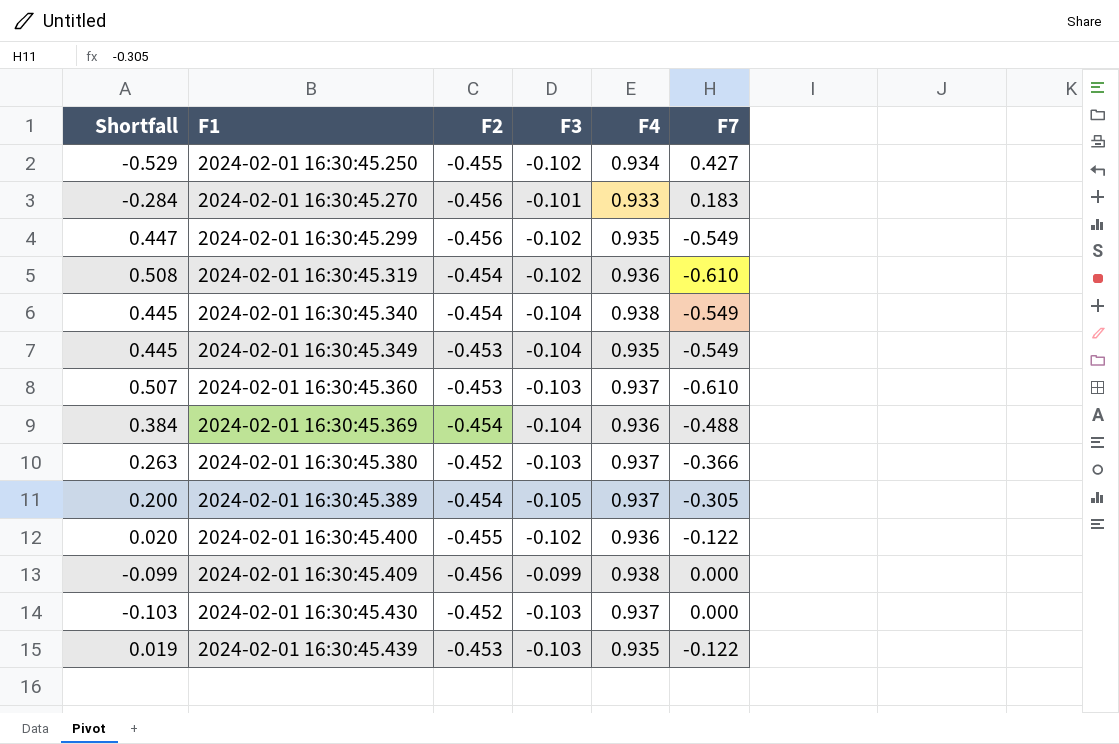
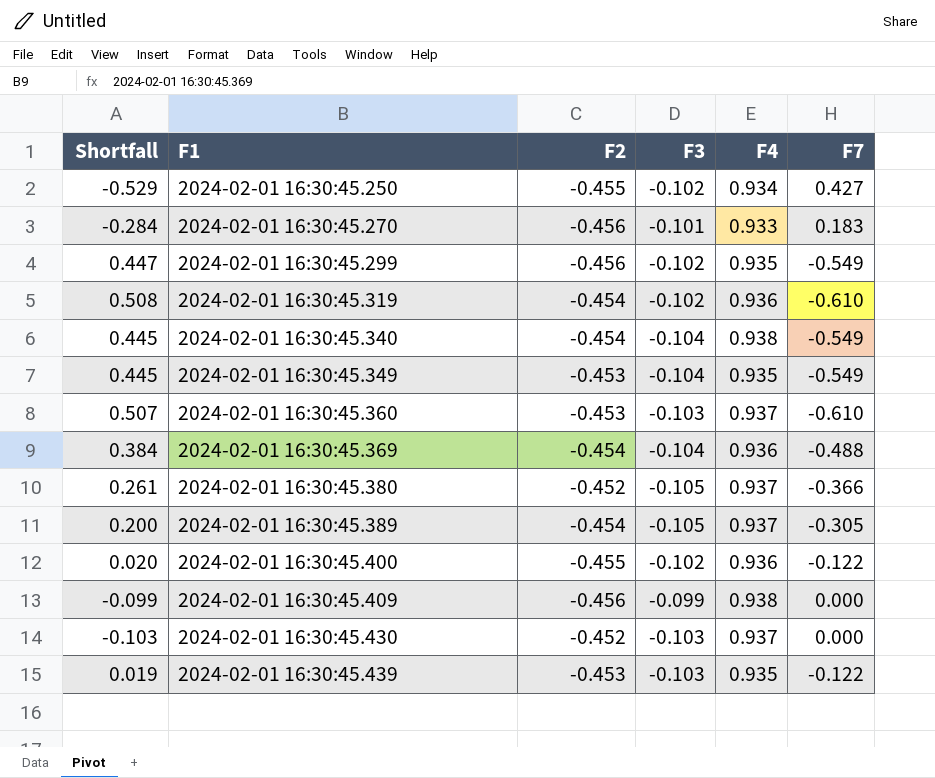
2024-02-01 16:30:45.380 | Shortfall: 0.263 -> 0.261
2024-02-01 16:30:45.380 | F3: -0.103 -> -0.105

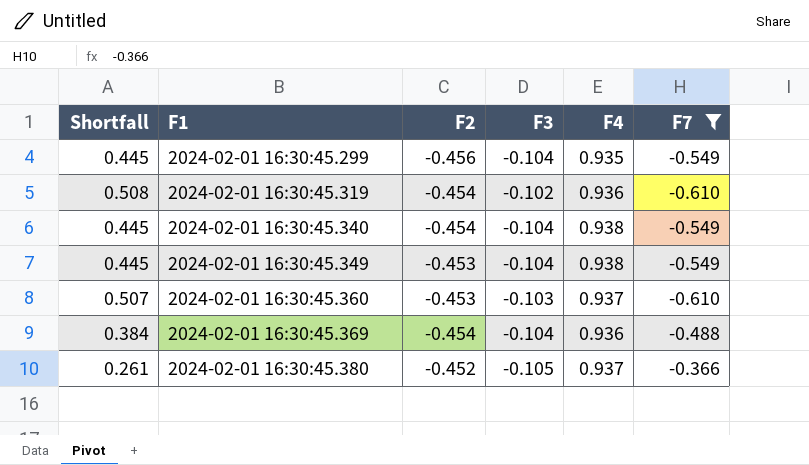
filter: none -> F7 <= -0.366
2024-02-01 16:30:45.299 | Shortfall: 0.447 -> 0.445
2024-02-01 16:30:45.299 | F3: -0.102 -> -0.104
2024-02-01 16:30:45.349 | F4: 0.935 -> 0.938

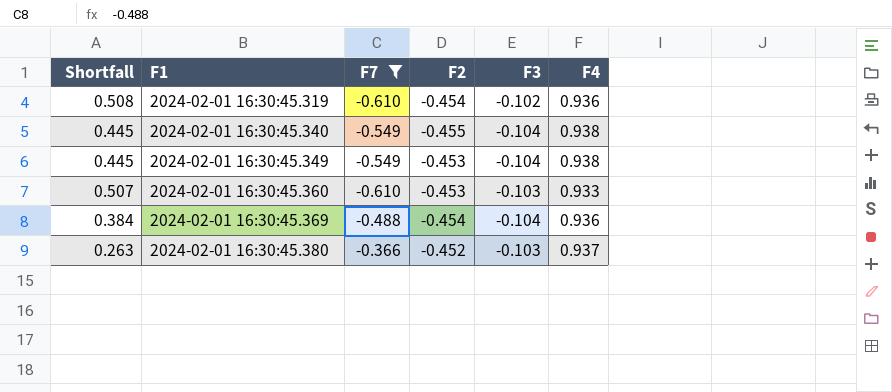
column F7 | position: 6 -> 3
row 2024-02-01 16:30:45.299: 0.445 | -0.456 | -0.104 | 0.935 | -0.549 -> none
2024-02-01 16:30:45.340 | F2: -0.454 -> -0.455
2024-02-01 16:30:45.360 | F4: 0.937 -> 0.933
2024-02-01 16:30:45.380 | Shortfall: 0.261 -> 0.263
2024-02-01 16:30:45.380 | F3: -0.105 -> -0.103

